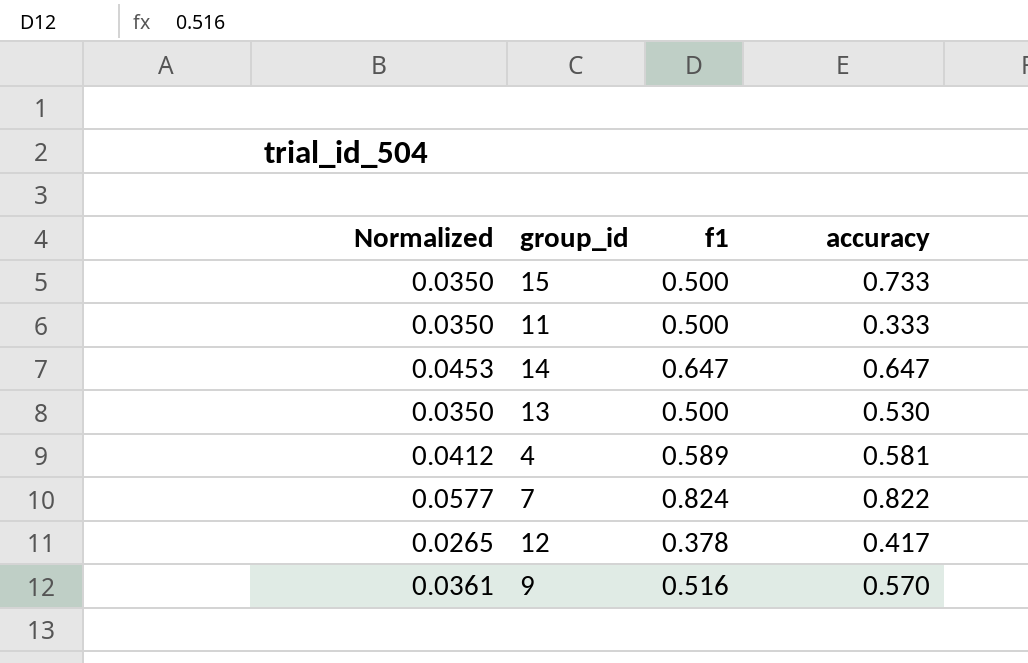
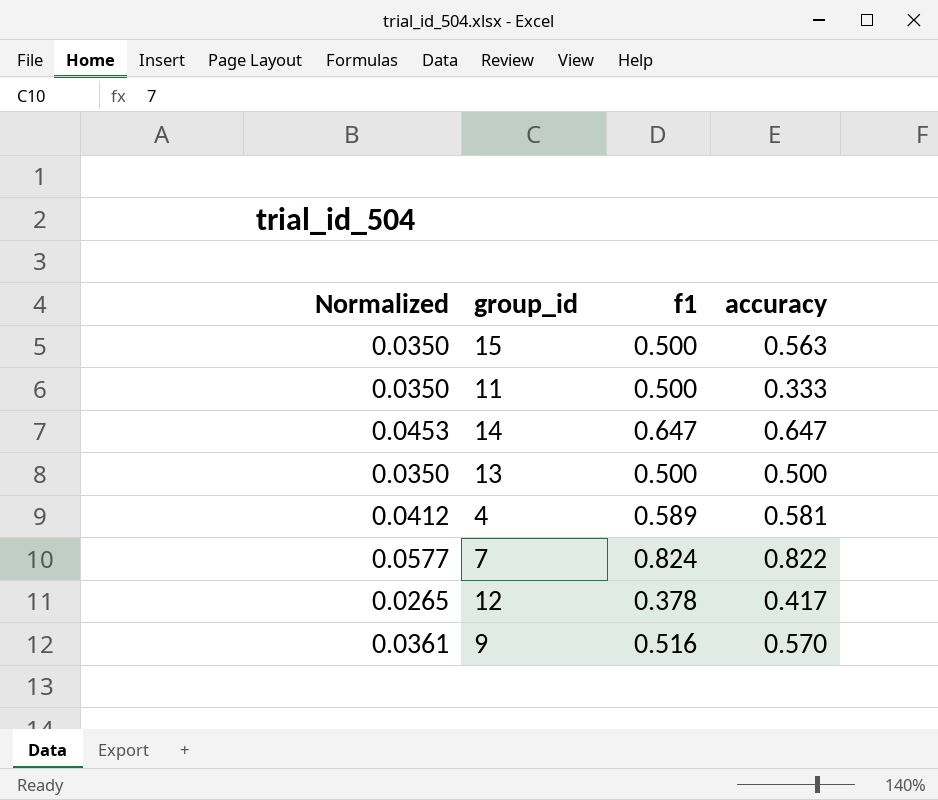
15 | accuracy: 0.733 -> 0.563
13 | accuracy: 0.530 -> 0.500

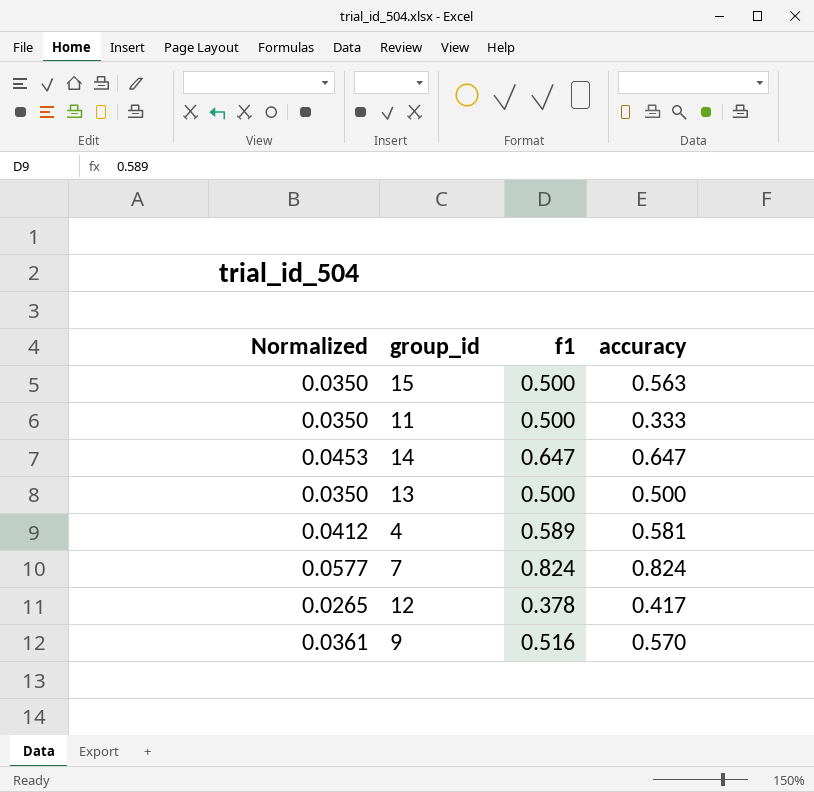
7 | accuracy: 0.822 -> 0.824

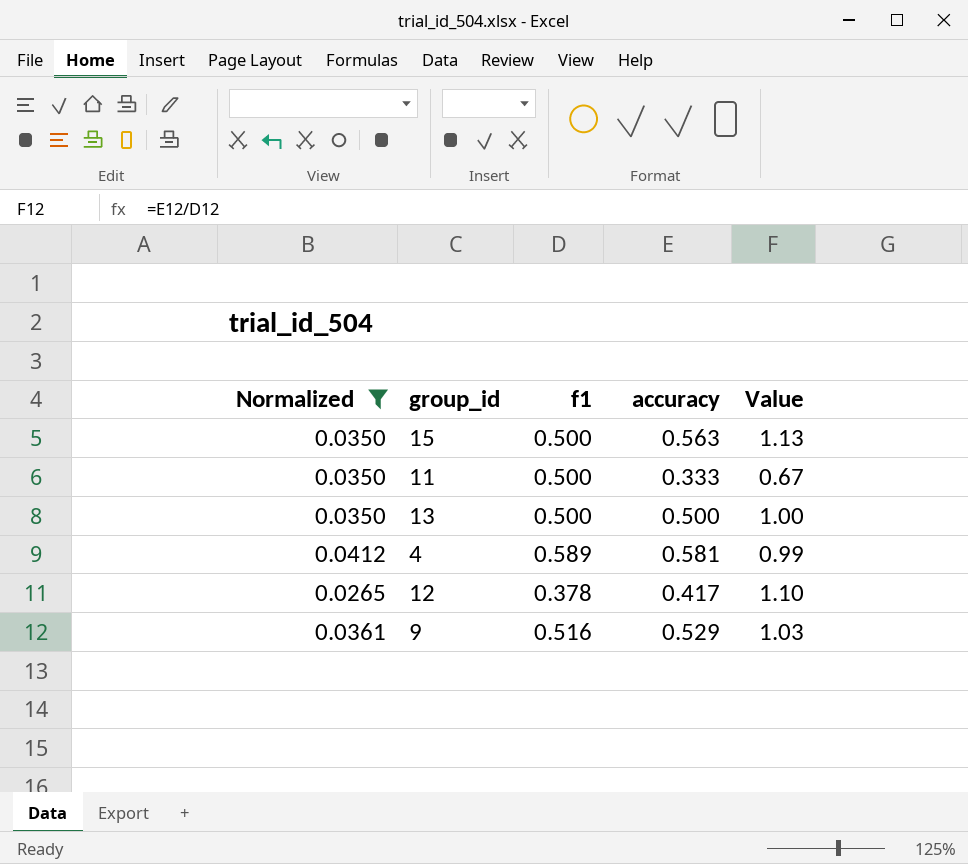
filter: none -> Normalized <= 0.0412
column Value | formula: none -> [accuracy] / [f1]
9 | accuracy: 0.570 -> 0.529

